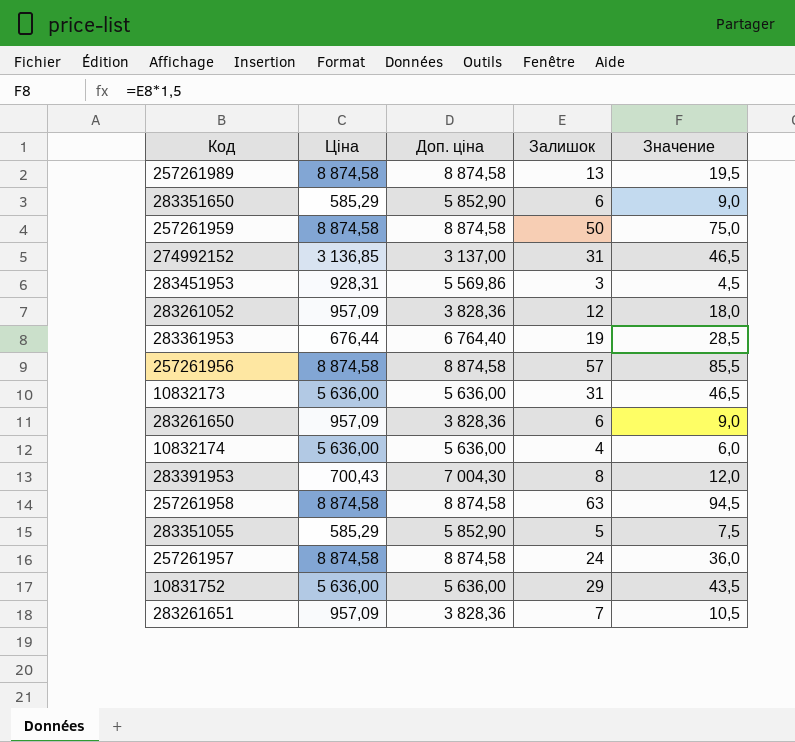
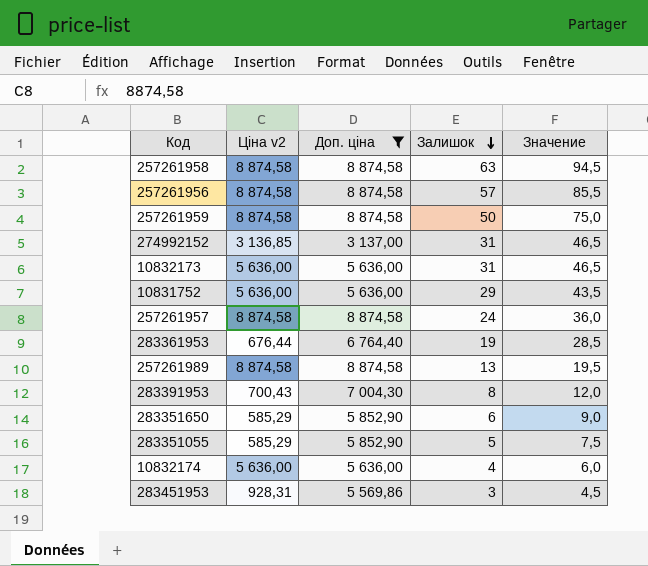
filter: none -> Доп. ціна != 3 828,36
row order: none -> Залишок descending
column name: Ціна -> Ціна v2

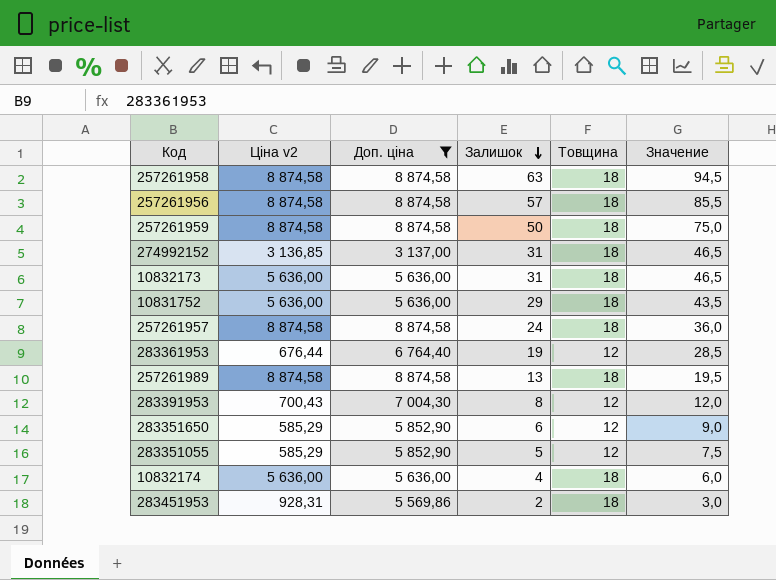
column Товщина | position: none -> 5
283451953 | Залишок: 3 -> 2
283451953 | Значение: 4,5 -> 3,0

